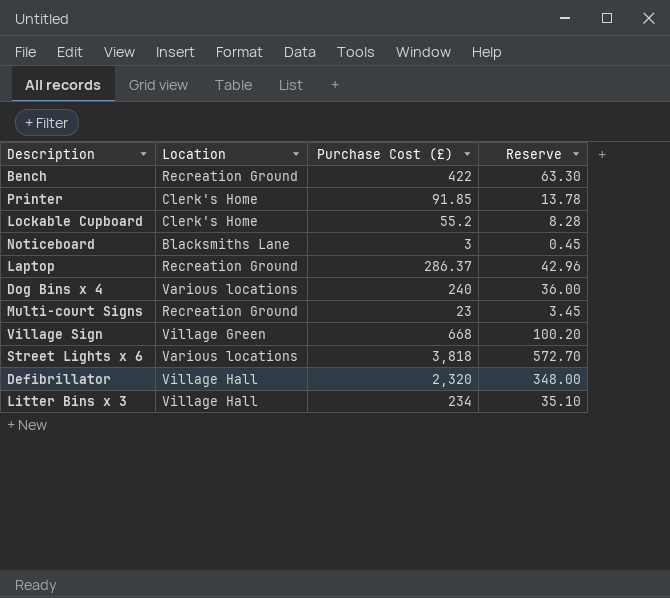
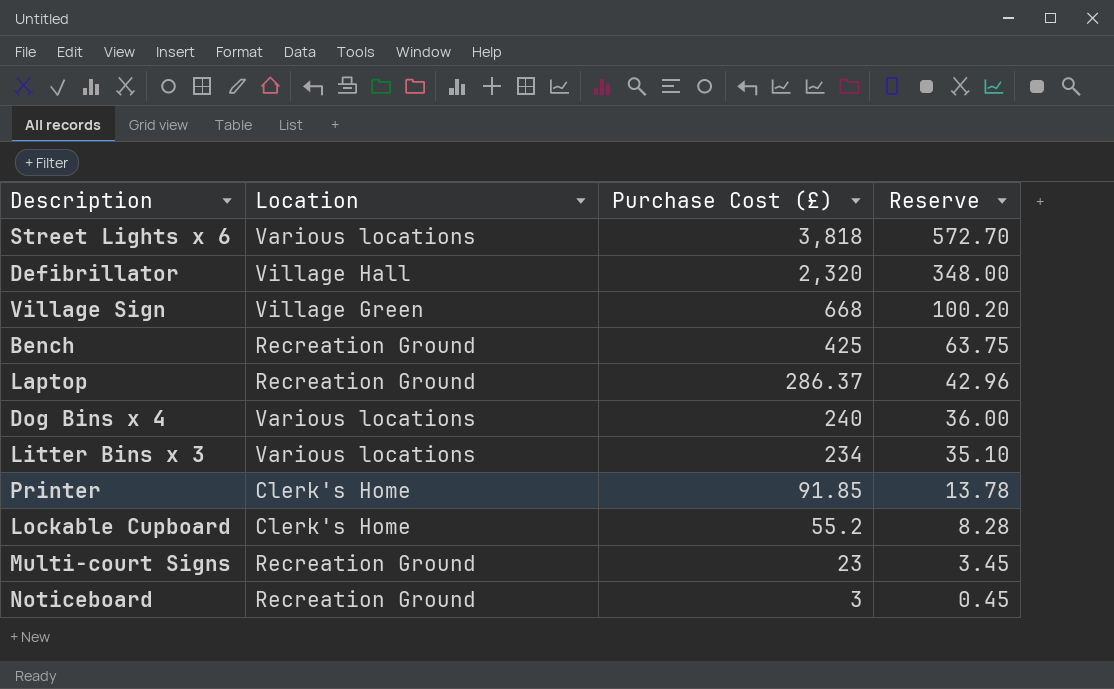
row order: none -> Purchase Cost (£) descending
Bench | Purchase Cost (£): 422 -> 425
Bench | Reserve: 63.30 -> 63.75
Litter Bins x 3 | Location: Village Hall -> Various locations
Noticeboard | Location: Blacksmiths Lane -> Recreation Ground

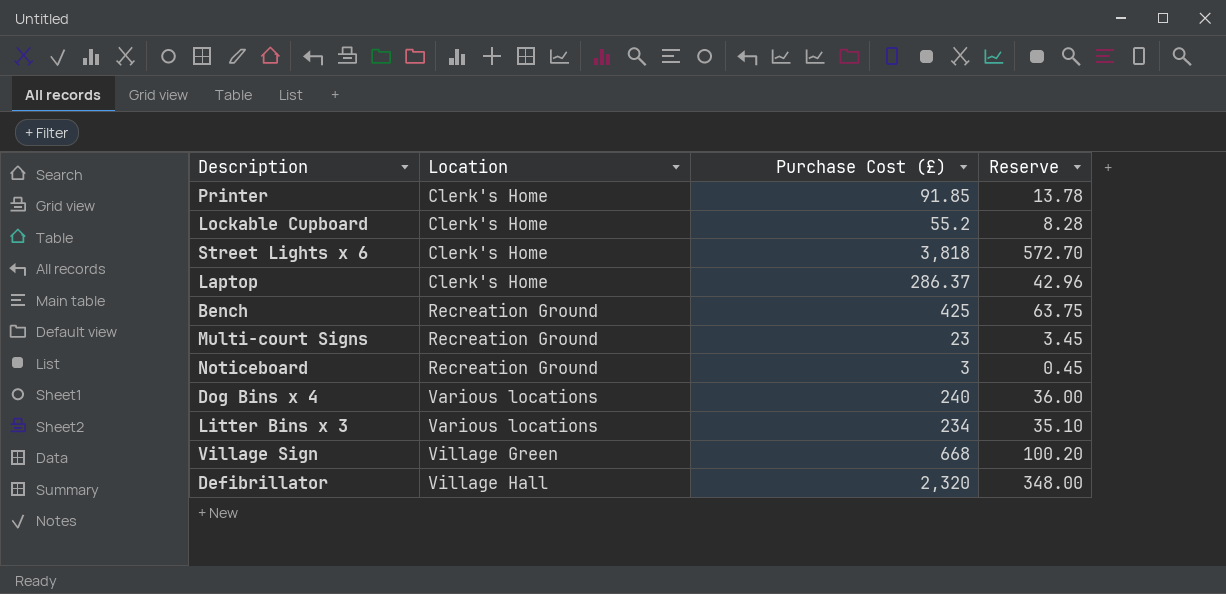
row order: Purchase Cost (£) descending -> Location ascending
Street Lights x 6 | Location: Various locations -> Clerk's Home
Laptop | Location: Recreation Ground -> Clerk's Home

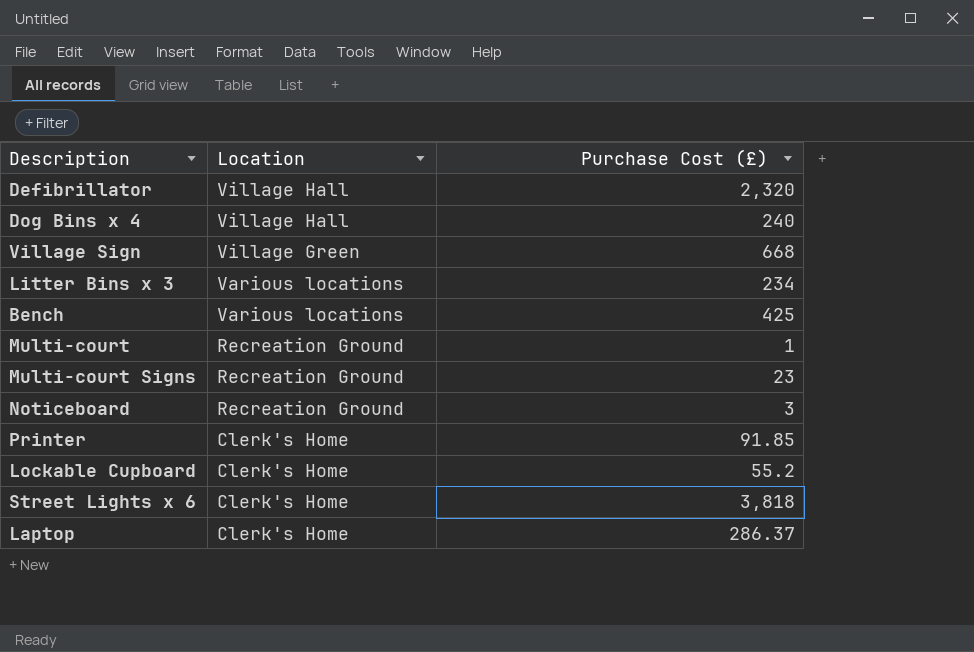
row order: Location ascending -> Location descending
column Reserve | formula: [Purchase Cost (£)] * 0.15 -> none
Dog Bins x 4 | Location: Various locations -> Village Hall
Bench | Location: Recreation Ground -> Various locations
row Multi-court: none -> Recreation Ground | 1

